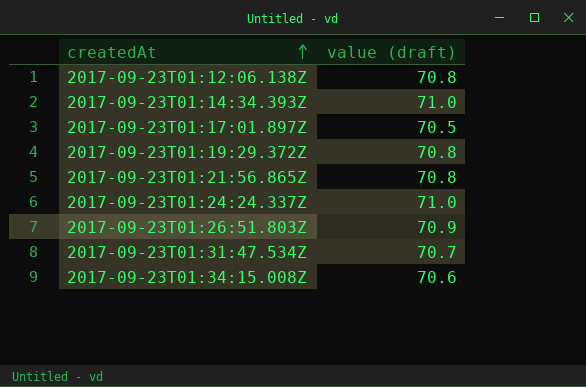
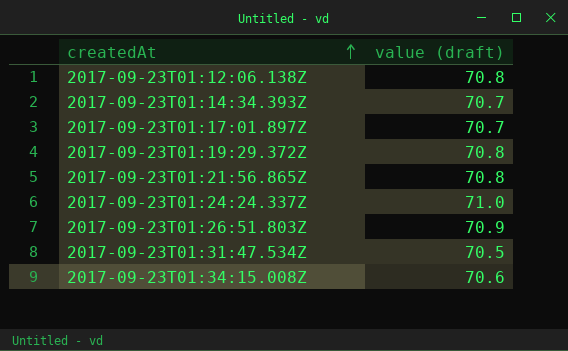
2017-09-23T01:14:34.393Z | value (draft): 71.0 -> 70.7
2017-09-23T01:17:01.897Z | value (draft): 70.5 -> 70.7
2017-09-23T01:31:47.534Z | value (draft): 70.7 -> 70.5

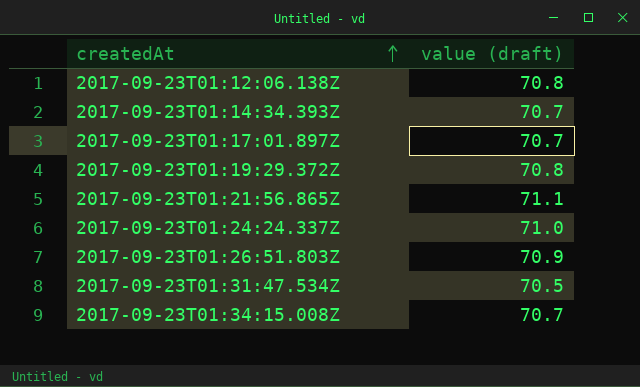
2017-09-23T01:21:56.865Z | value (draft): 70.8 -> 71.1
2017-09-23T01:34:15.008Z | value (draft): 70.6 -> 70.7

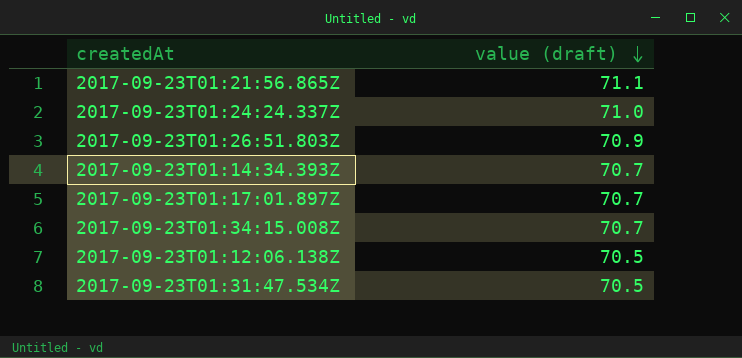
row order: createdAt ascending -> value (draft) descending
row 2017-09-23T01:19:29.372Z: 70.8 -> none
2017-09-23T01:12:06.138Z | value (draft): 70.8 -> 70.5

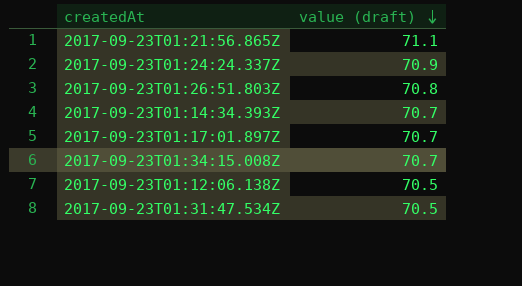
2017-09-23T01:24:24.337Z | value (draft): 71.0 -> 70.9
2017-09-23T01:26:51.803Z | value (draft): 70.9 -> 70.8

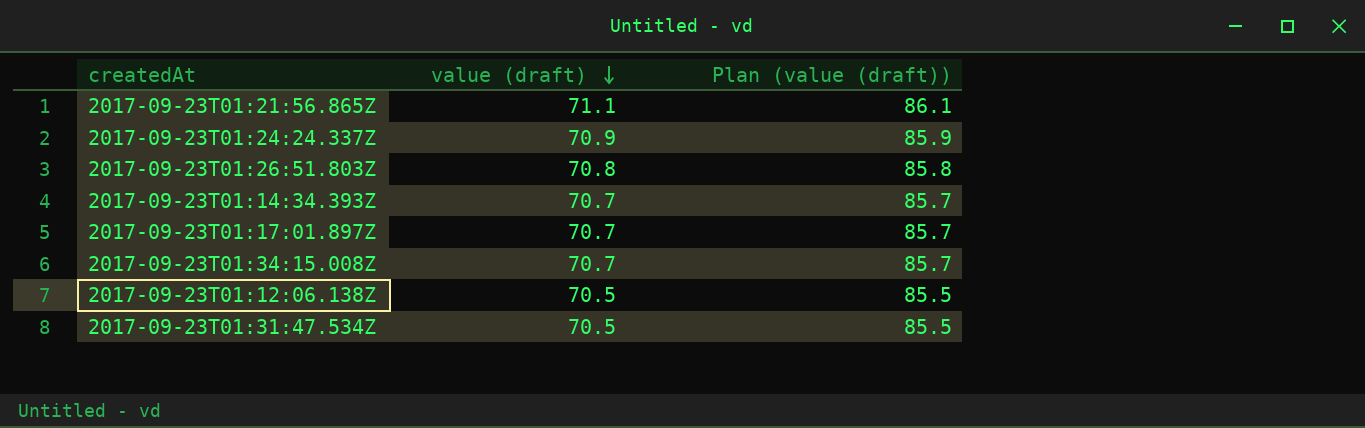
column Plan (value (draft)) | formula: none -> [value (draft)] + 15

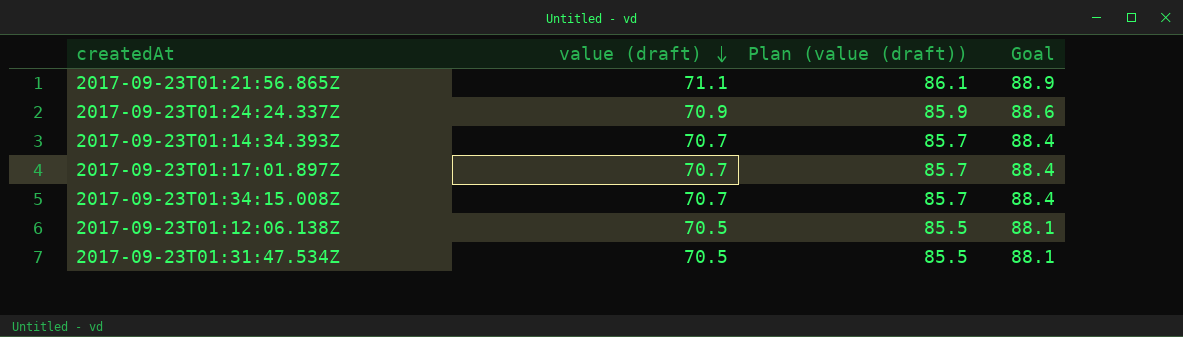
column Goal | formula: none -> [value (draft)] * 1.25
row 2017-09-23T01:26:51.803Z: 70.8 | 85.8 -> none

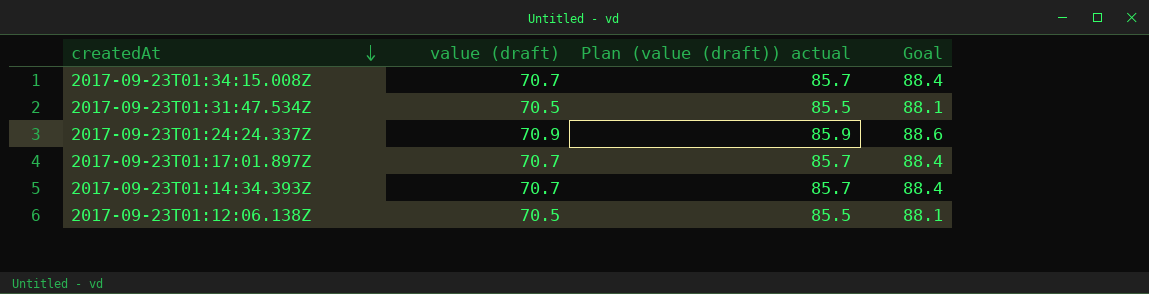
row order: value (draft) descending -> createdAt descending
column name: Plan (value (draft)) -> Plan (value (draft)) actual
row 2017-09-23T01:21:56.865Z: 71.1 | 86.1 | 88.9 -> none

